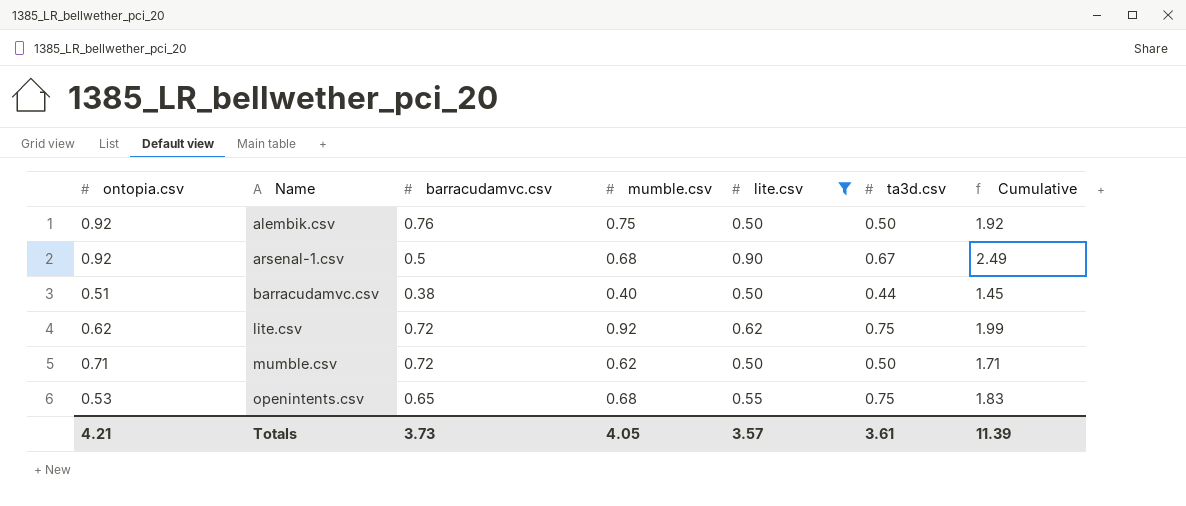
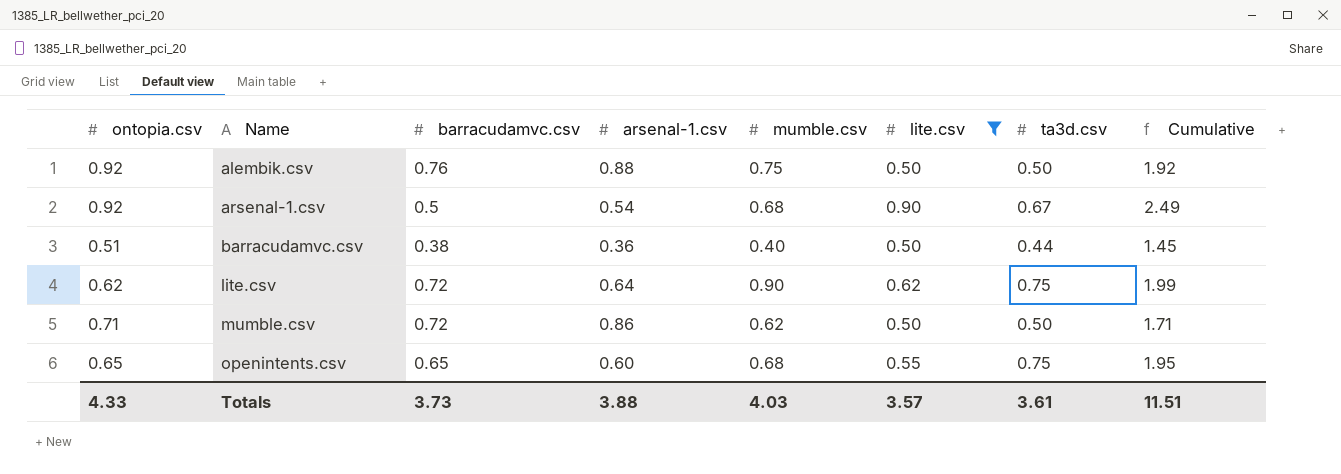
column arsenal-1.csv | position: none -> 4
lite.csv | mumble.csv: 0.92 -> 0.90
openintents.csv | ontopia.csv: 0.53 -> 0.65
openintents.csv | Cumulative: 1.83 -> 1.95
Totals | ontopia.csv: 4.21 -> 4.33
Totals | mumble.csv: 4.05 -> 4.03
Totals | Cumulative: 11.39 -> 11.51

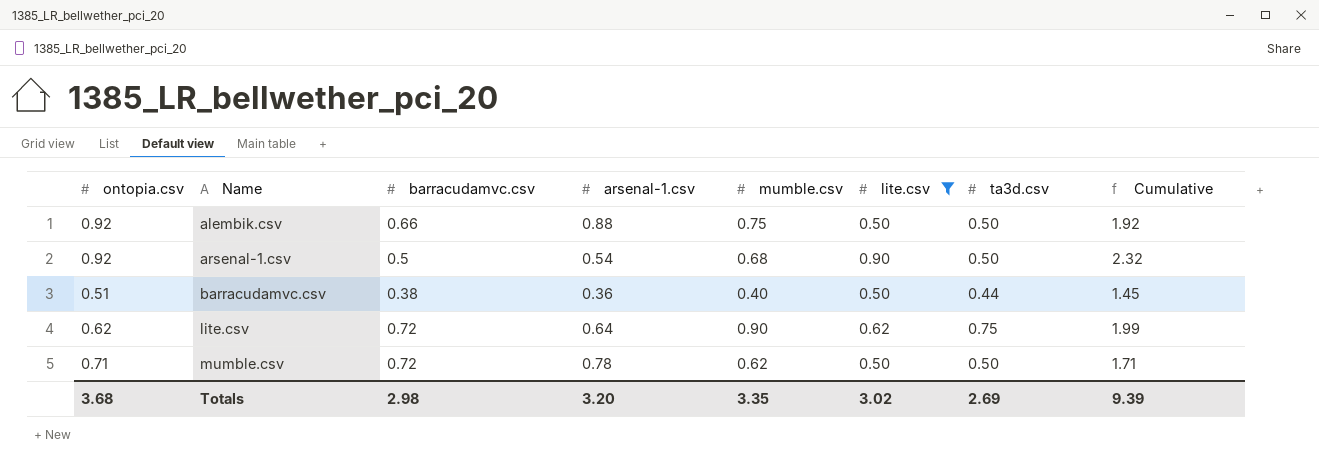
row openintents.csv: 0.65 | 0.65 | 0.60 | 0.68 | 0.55 | 0.75 | 1.95 -> none
alembik.csv | barracudamvc.csv: 0.76 -> 0.66
arsenal-1.csv | ta3d.csv: 0.67 -> 0.50
arsenal-1.csv | Cumulative: 2.49 -> 2.32
mumble.csv | arsenal-1.csv: 0.86 -> 0.78
Totals | ontopia.csv: 4.33 -> 3.68
Totals | barracudamvc.csv: 3.73 -> 2.98
Totals | arsenal-1.csv: 3.88 -> 3.20
Totals | mumble.csv: 4.03 -> 3.35
Totals | lite.csv: 3.57 -> 3.02
Totals | ta3d.csv: 3.61 -> 2.69
Totals | Cumulative: 11.51 -> 9.39

